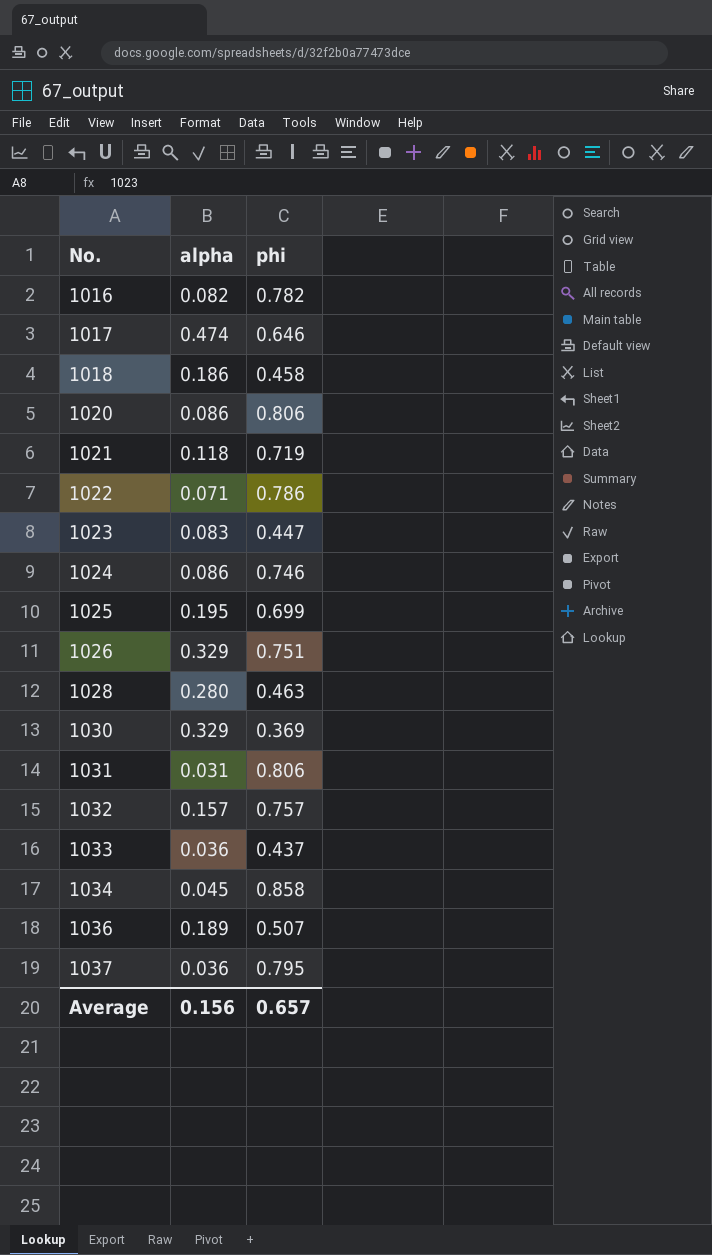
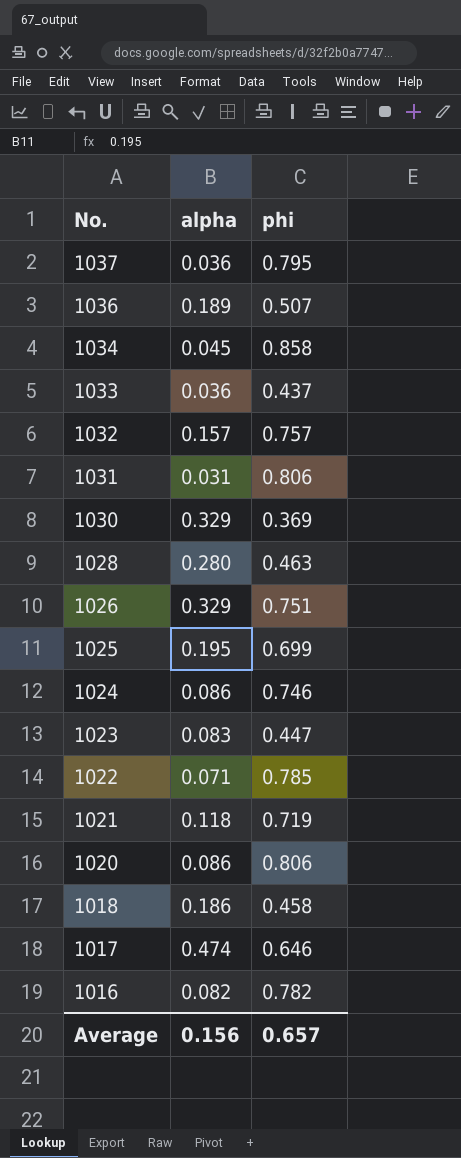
row order: No. ascending -> No. descending
1022 | phi: 0.786 -> 0.785

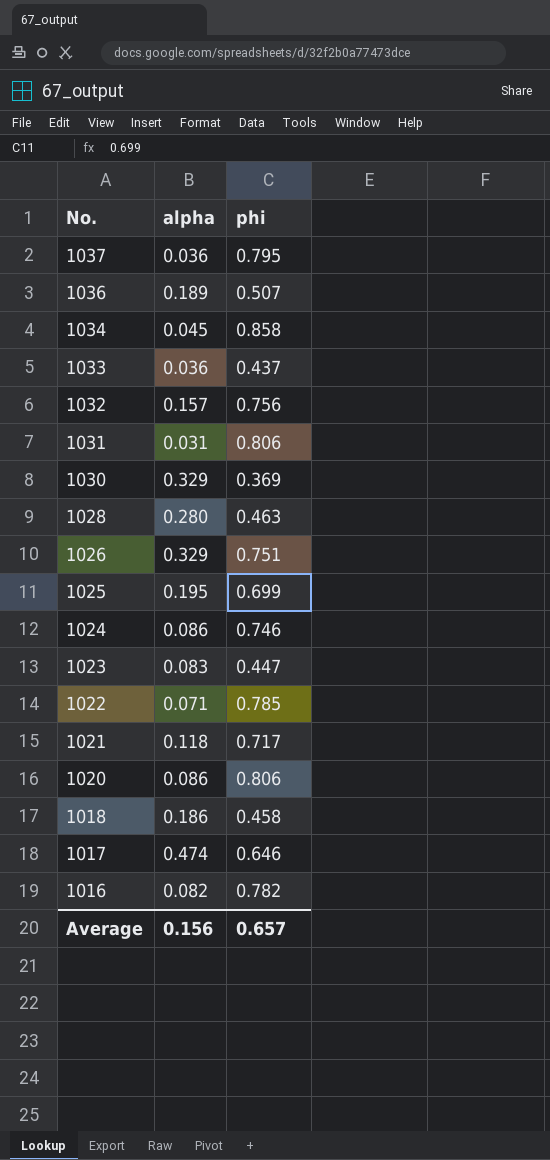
1032 | phi: 0.757 -> 0.756
1021 | phi: 0.719 -> 0.717

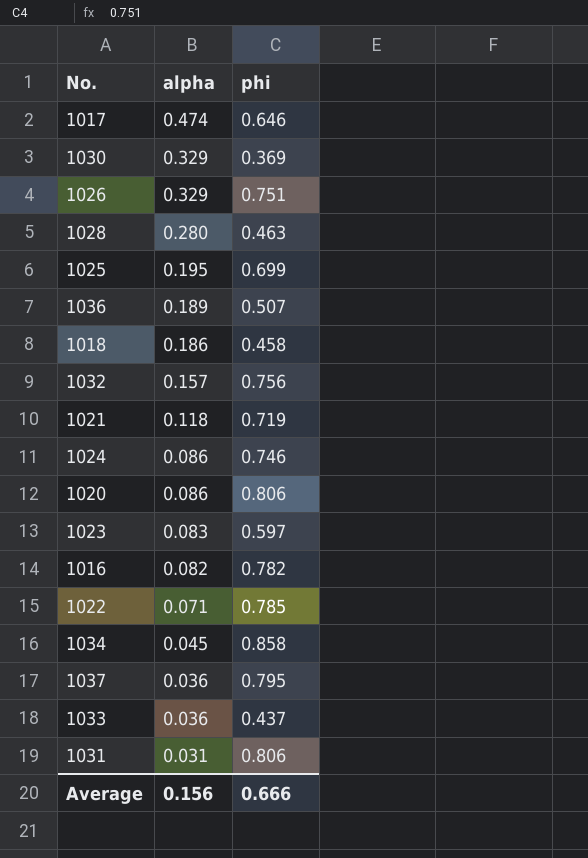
row order: No. descending -> alpha descending
1021 | phi: 0.717 -> 0.719
1023 | phi: 0.447 -> 0.597
Average | phi: 0.657 -> 0.666

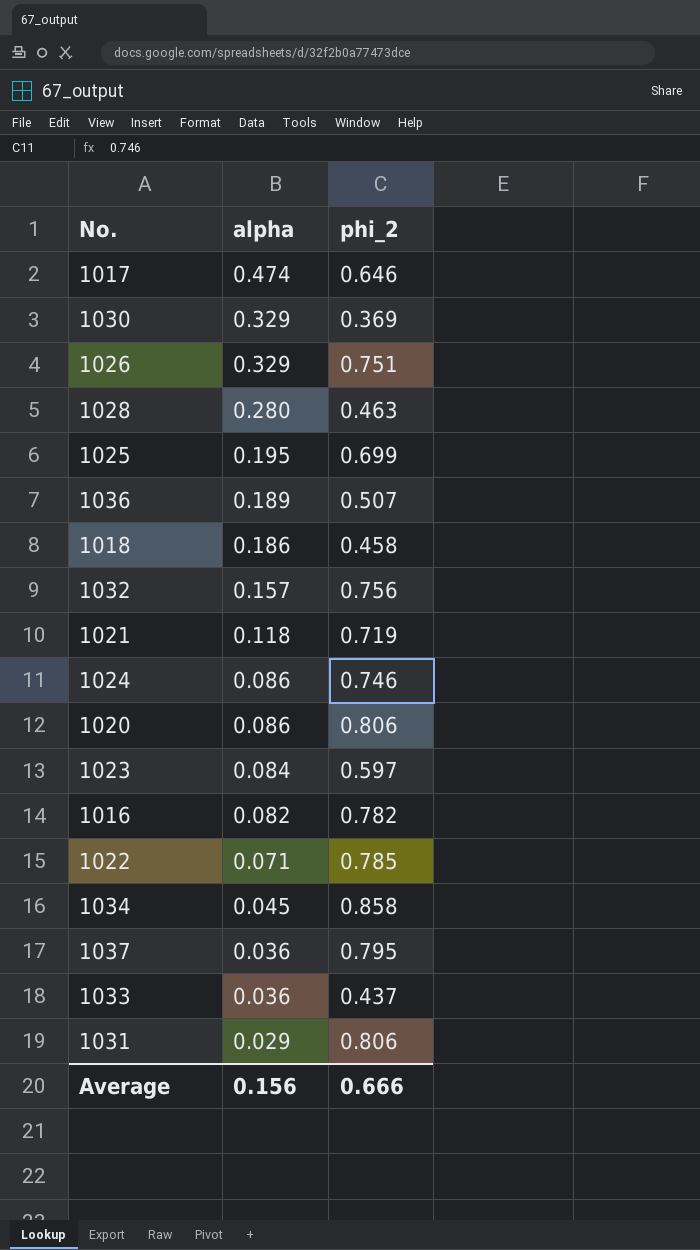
column name: phi -> phi_2
1023 | alpha: 0.083 -> 0.084
1031 | alpha: 0.031 -> 0.029

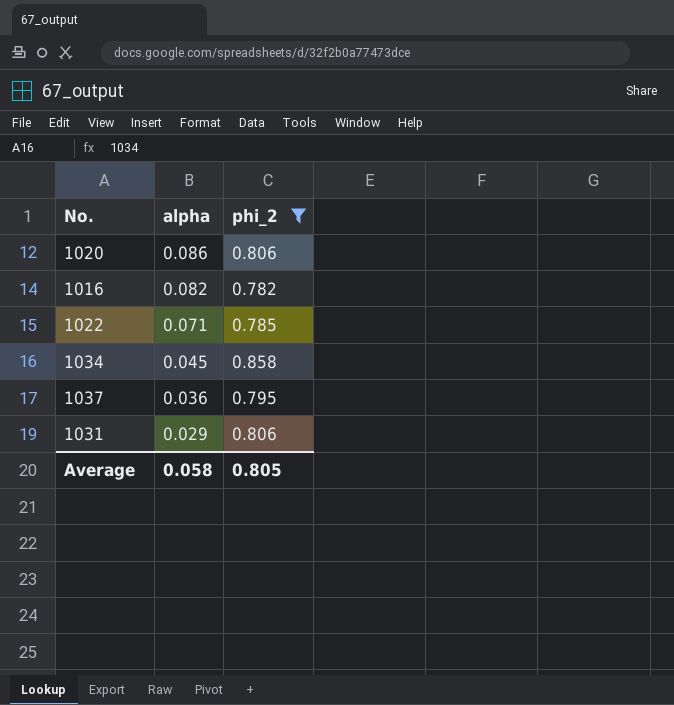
filter: none -> phi_2 >= 0.782
Average | alpha: 0.156 -> 0.058
Average | phi_2: 0.666 -> 0.805

